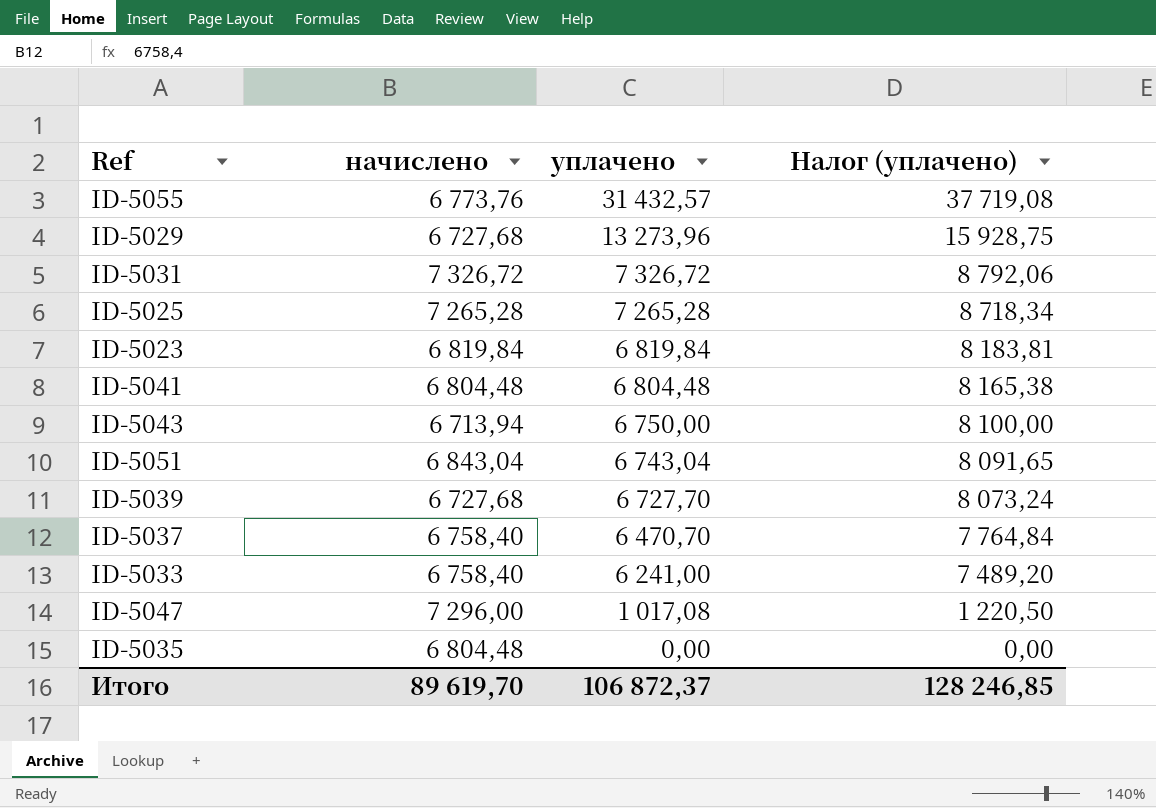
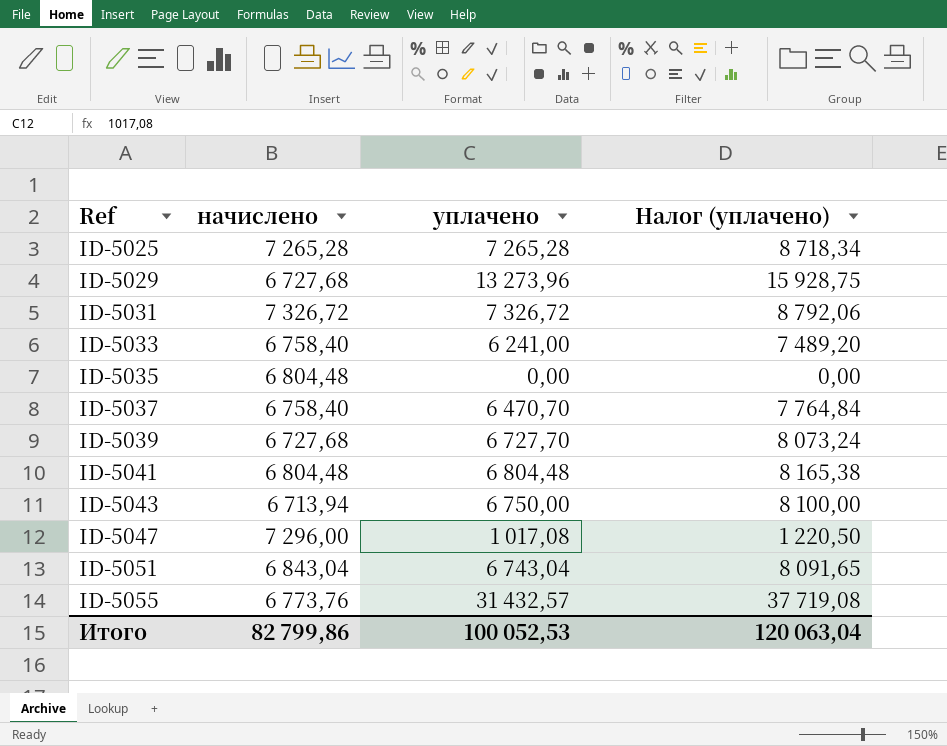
row order: уплачено descending -> Ref ascending
row ID-5023: 6 819,84 | 6 819,84 | 8 183,81 -> none
Итого | начислено: 89 619,70 -> 82 799,86
Итого | уплачено: 106 872,37 -> 100 052,53
Итого | Налог (уплачено): 128 246,85 -> 120 063,04

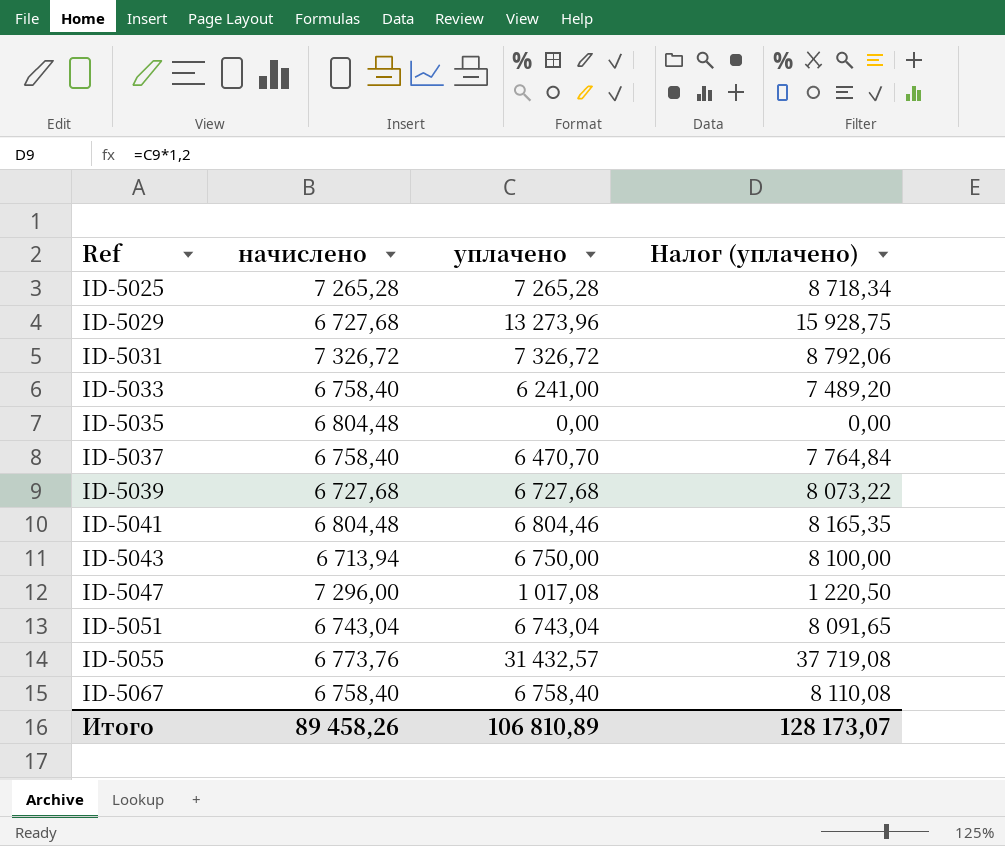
ID-5039 | уплачено: 6 727,70 -> 6 727,68
ID-5039 | Налог (уплачено): 8 073,24 -> 8 073,22
ID-5041 | уплачено: 6 804,48 -> 6 804,46
ID-5041 | Налог (уплачено): 8 165,38 -> 8 165,35
ID-5051 | начислено: 6 843,04 -> 6 743,04
row ID-5067: none -> 6 758,40 | 6 758,40 | 8 110,08
Итого | начислено: 82 799,86 -> 89 458,26
Итого | уплачено: 100 052,53 -> 106 810,89
Итого | Налог (уплачено): 120 063,04 -> 128 173,07

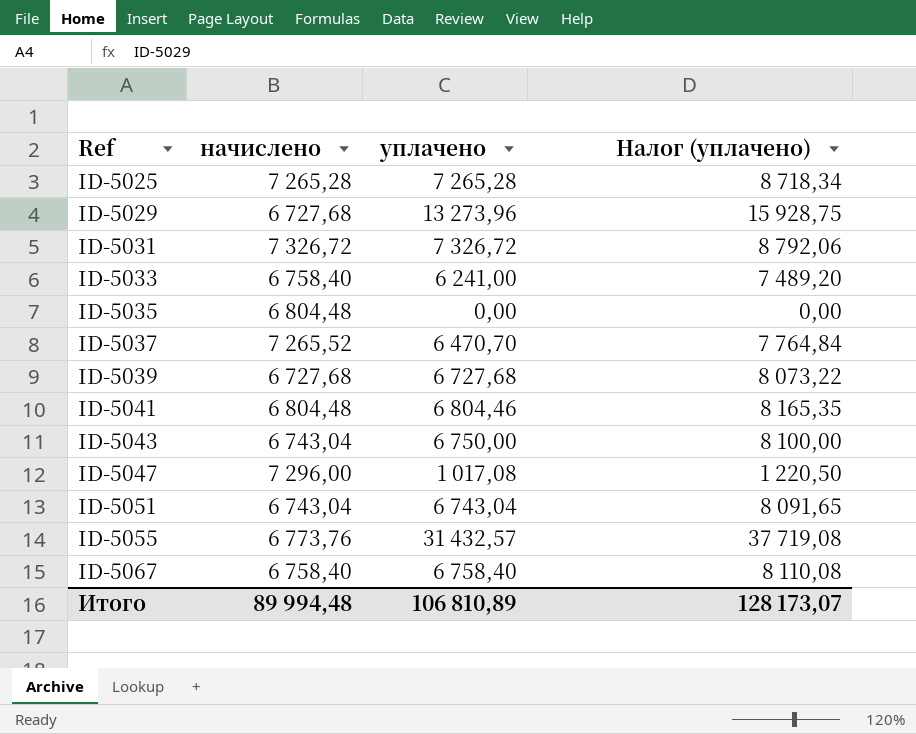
ID-5037 | начислено: 6 758,40 -> 7 265,52
ID-5043 | начислено: 6 713,94 -> 6 743,04
Итого | начислено: 89 458,26 -> 89 994,48

